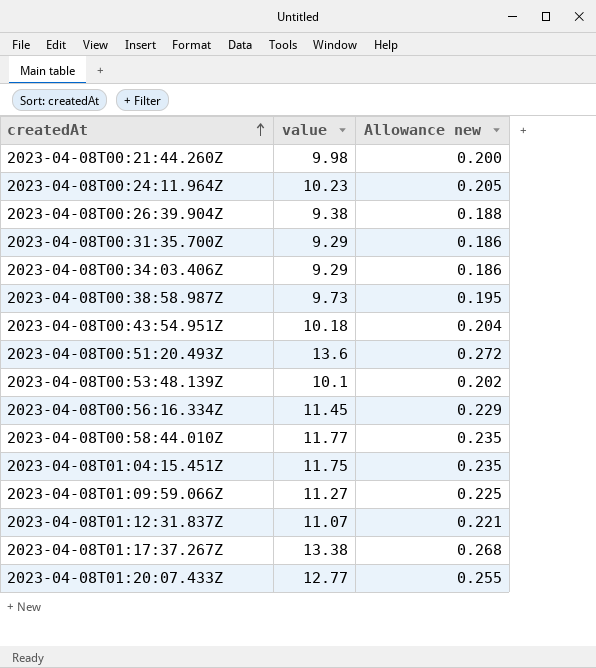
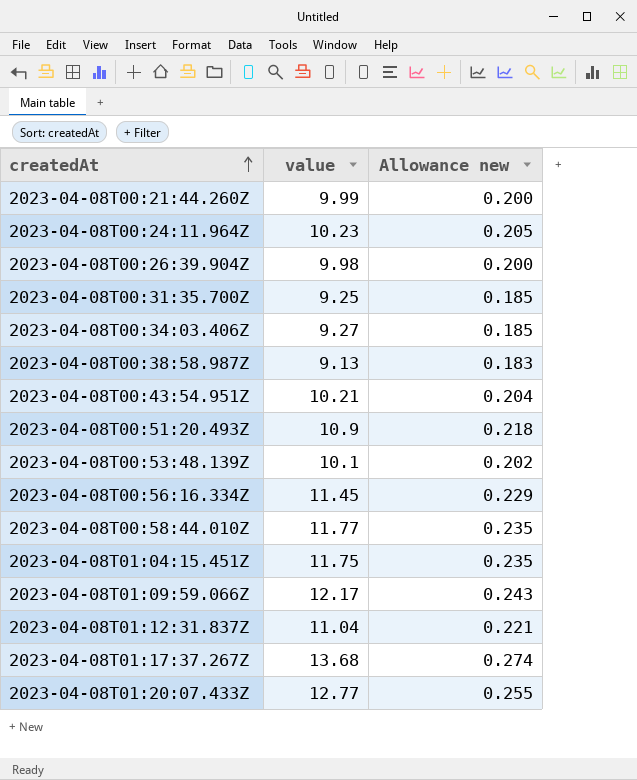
2023-04-08T00:21:44.260Z | value: 9.98 -> 9.99
2023-04-08T00:26:39.904Z | value: 9.38 -> 9.98
2023-04-08T00:26:39.904Z | Allowance new: 0.188 -> 0.200
2023-04-08T00:31:35.700Z | value: 9.29 -> 9.25
2023-04-08T00:31:35.700Z | Allowance new: 0.186 -> 0.185
2023-04-08T00:34:03.406Z | value: 9.29 -> 9.27
2023-04-08T00:34:03.406Z | Allowance new: 0.186 -> 0.185
2023-04-08T00:38:58.987Z | value: 9.73 -> 9.13
2023-04-08T00:38:58.987Z | Allowance new: 0.195 -> 0.183
2023-04-08T00:43:54.951Z | value: 10.18 -> 10.21
2023-04-08T00:51:20.493Z | value: 13.6 -> 10.9
2023-04-08T00:51:20.493Z | Allowance new: 0.272 -> 0.218
2023-04-08T01:09:59.066Z | value: 11.27 -> 12.17
2023-04-08T01:09:59.066Z | Allowance new: 0.225 -> 0.243
2023-04-08T01:12:31.837Z | value: 11.07 -> 11.04
2023-04-08T01:17:37.267Z | value: 13.38 -> 13.68
2023-04-08T01:17:37.267Z | Allowance new: 0.268 -> 0.274

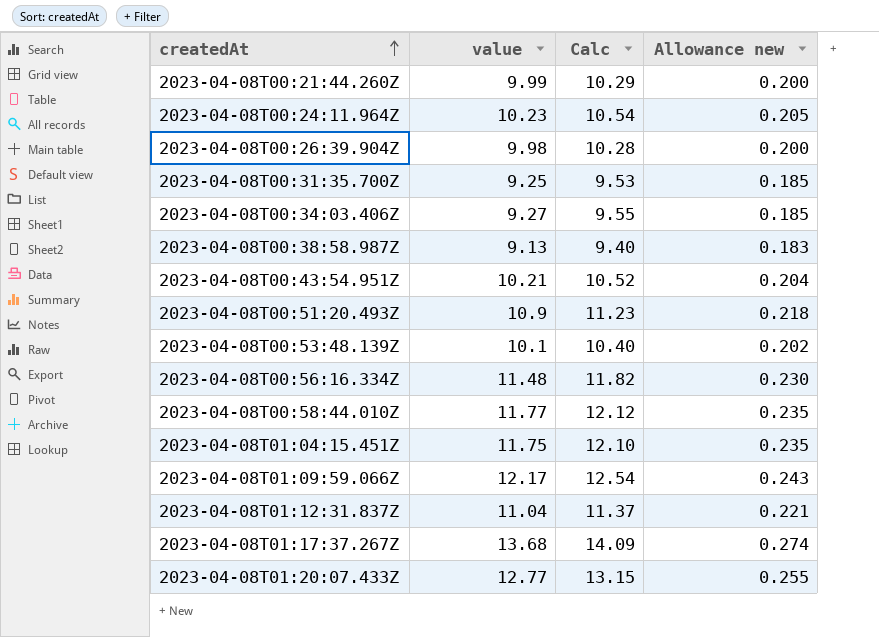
column Calc | formula: none -> [value] * 1.03
2023-04-08T00:56:16.334Z | value: 11.45 -> 11.48
2023-04-08T00:56:16.334Z | Allowance new: 0.229 -> 0.230

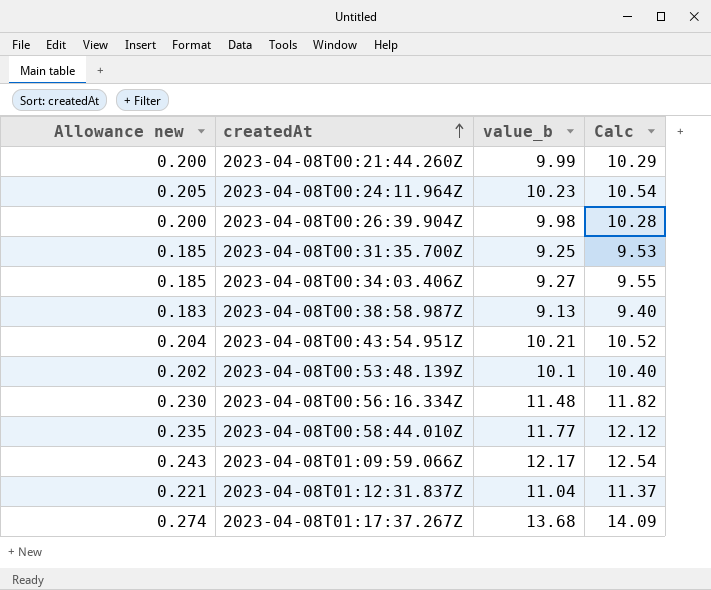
column Allowance new | position: 4 -> 1
column name: value -> value_b
row 2023-04-08T00:51:20.493Z: 10.9 | 11.23 | 0.218 -> none
row 2023-04-08T01:04:15.451Z: 11.75 | 12.10 | 0.235 -> none
row 2023-04-08T01:20:07.433Z: 12.77 | 13.15 | 0.255 -> none

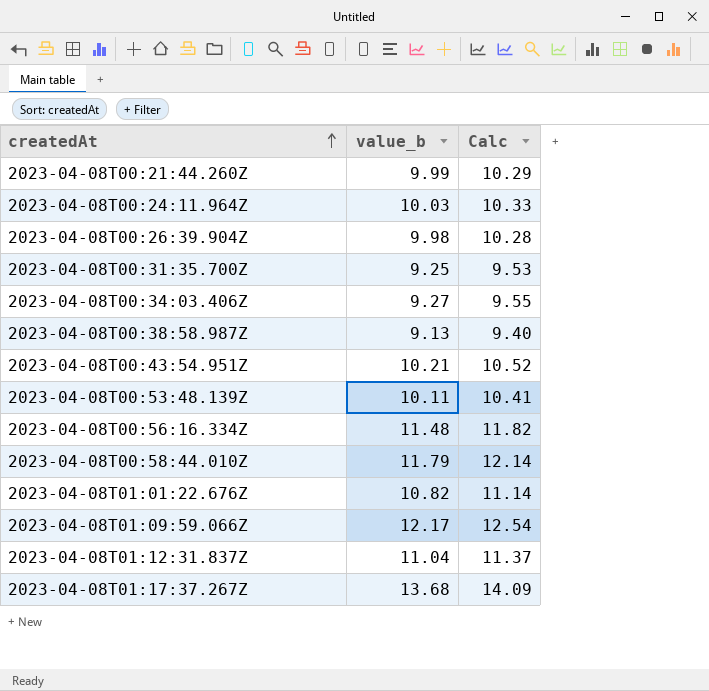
column Allowance new | formula: [value_b] * 0.02 -> none
2023-04-08T00:24:11.964Z | value_b: 10.23 -> 10.03
2023-04-08T00:24:11.964Z | Calc: 10.54 -> 10.33
2023-04-08T00:53:48.139Z | value_b: 10.1 -> 10.11
2023-04-08T00:53:48.139Z | Calc: 10.40 -> 10.41
2023-04-08T00:58:44.010Z | value_b: 11.77 -> 11.79
2023-04-08T00:58:44.010Z | Calc: 12.12 -> 12.14
row 2023-04-08T01:01:22.676Z: none -> 10.82 | 11.14

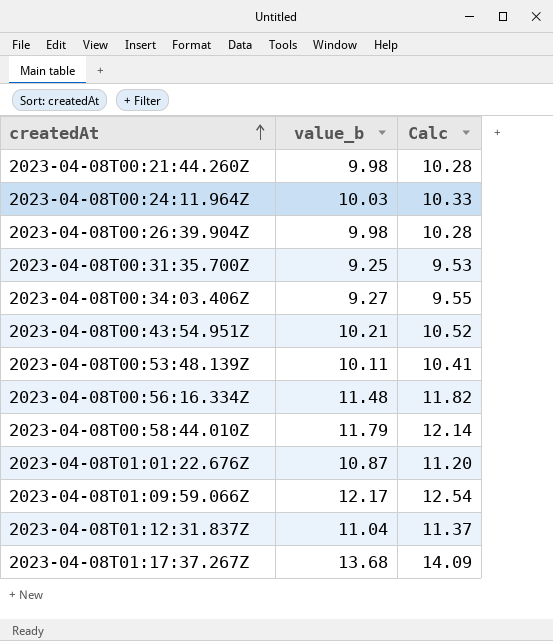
row 2023-04-08T00:38:58.987Z: 9.13 | 9.40 -> none
2023-04-08T00:21:44.260Z | value_b: 9.99 -> 9.98
2023-04-08T00:21:44.260Z | Calc: 10.29 -> 10.28
2023-04-08T01:01:22.676Z | value_b: 10.82 -> 10.87
2023-04-08T01:01:22.676Z | Calc: 11.14 -> 11.20

